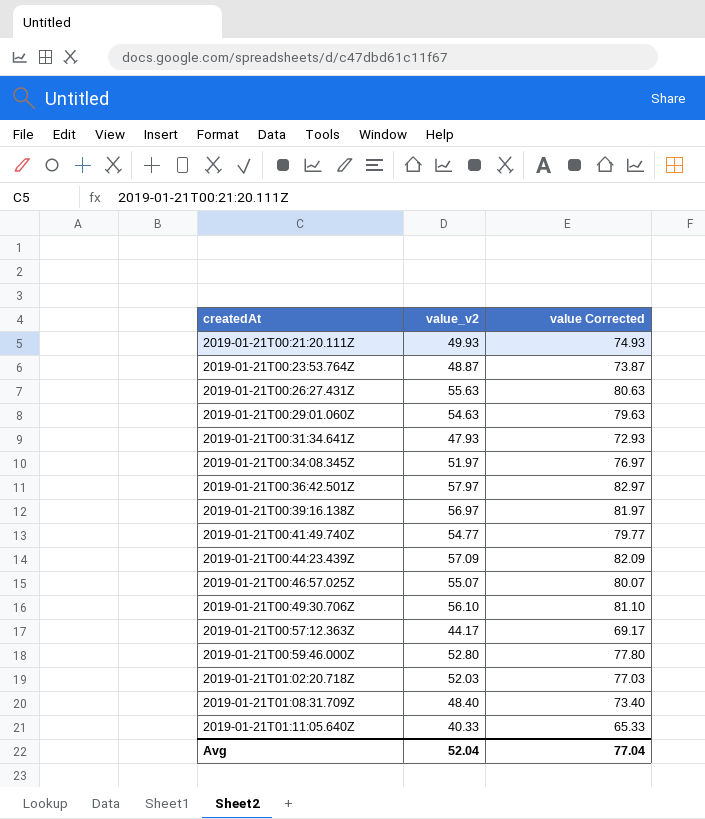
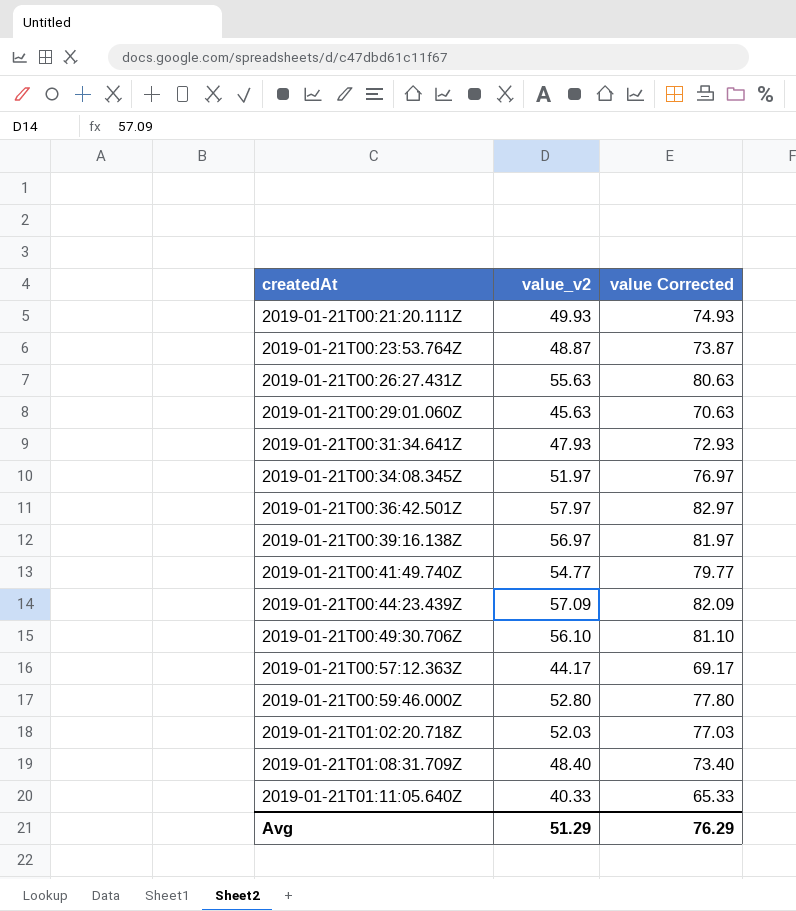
row 2019-01-21T00:46:57.025Z: 55.07 | 80.07 -> none
2019-01-21T00:29:01.060Z | value_v2: 54.63 -> 45.63
2019-01-21T00:29:01.060Z | value Corrected: 79.63 -> 70.63
Avg | value_v2: 52.04 -> 51.29
Avg | value Corrected: 77.04 -> 76.29

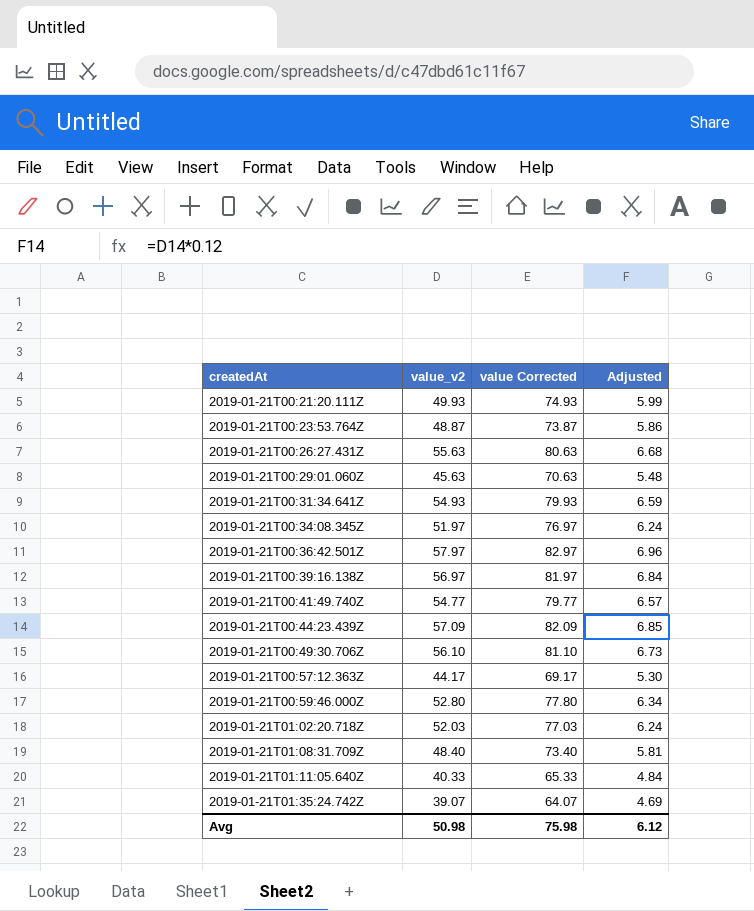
column Adjusted | formula: none -> [value_v2] * 0.12
2019-01-21T00:31:34.641Z | value_v2: 47.93 -> 54.93
2019-01-21T00:31:34.641Z | value Corrected: 72.93 -> 79.93
row 2019-01-21T01:35:24.742Z: none -> 39.07 | 64.07 | 4.69
Avg | value_v2: 51.29 -> 50.98
Avg | value Corrected: 76.29 -> 75.98

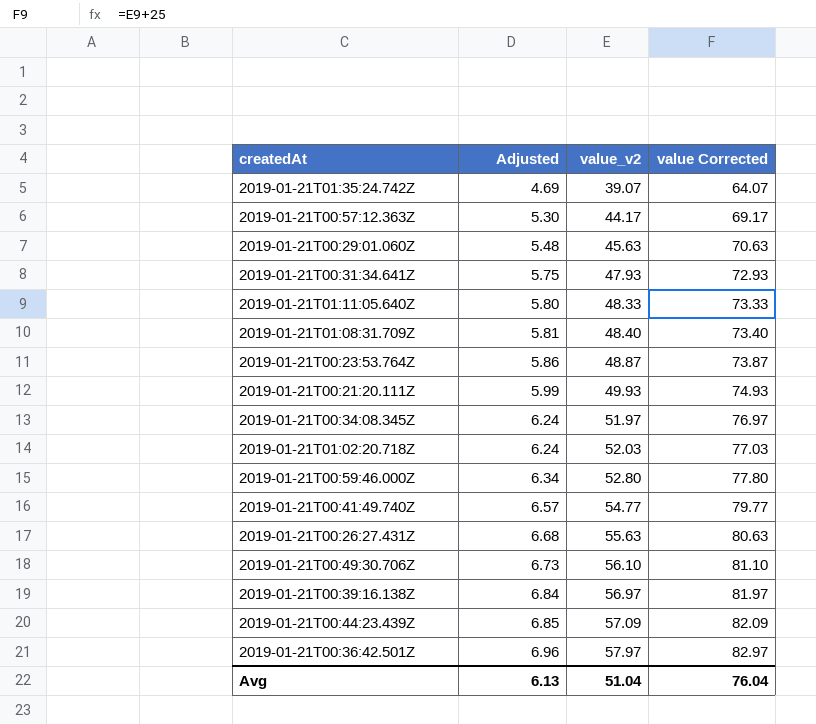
row order: createdAt ascending -> Adjusted ascending
column Adjusted | position: 4 -> 2
2019-01-21T00:31:34.641Z | Adjusted: 6.59 -> 5.75
2019-01-21T00:31:34.641Z | value_v2: 54.93 -> 47.93
2019-01-21T00:31:34.641Z | value Corrected: 79.93 -> 72.93
2019-01-21T01:11:05.640Z | Adjusted: 4.84 -> 5.80
2019-01-21T01:11:05.640Z | value_v2: 40.33 -> 48.33
2019-01-21T01:11:05.640Z | value Corrected: 65.33 -> 73.33
Avg | Adjusted: 6.12 -> 6.13
Avg | value_v2: 50.98 -> 51.04
Avg | value Corrected: 75.98 -> 76.04

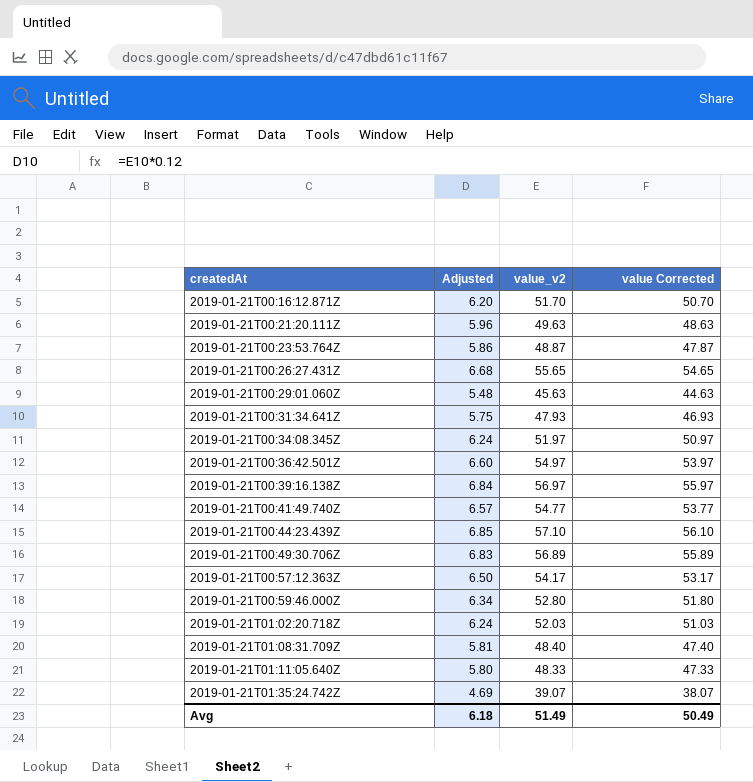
row order: Adjusted ascending -> createdAt ascending
column value Corrected | formula: [value_v2] + 25 -> [value_v2] - 1
row 2019-01-21T00:16:12.871Z: none -> 6.20 | 51.70 | 50.70
2019-01-21T00:21:20.111Z | Adjusted: 5.99 -> 5.96
2019-01-21T00:21:20.111Z | value_v2: 49.93 -> 49.63
2019-01-21T00:26:27.431Z | value_v2: 55.63 -> 55.65
2019-01-21T00:36:42.501Z | Adjusted: 6.96 -> 6.60
2019-01-21T00:36:42.501Z | value_v2: 57.97 -> 54.97
2019-01-21T00:44:23.439Z | value_v2: 57.09 -> 57.10
2019-01-21T00:49:30.706Z | Adjusted: 6.73 -> 6.83
2019-01-21T00:49:30.706Z | value_v2: 56.10 -> 56.89
2019-01-21T00:57:12.363Z | Adjusted: 5.30 -> 6.50
2019-01-21T00:57:12.363Z | value_v2: 44.17 -> 54.17
Avg | Adjusted: 6.13 -> 6.18
Avg | value_v2: 51.04 -> 51.49
Avg | value Corrected: 76.04 -> 50.49

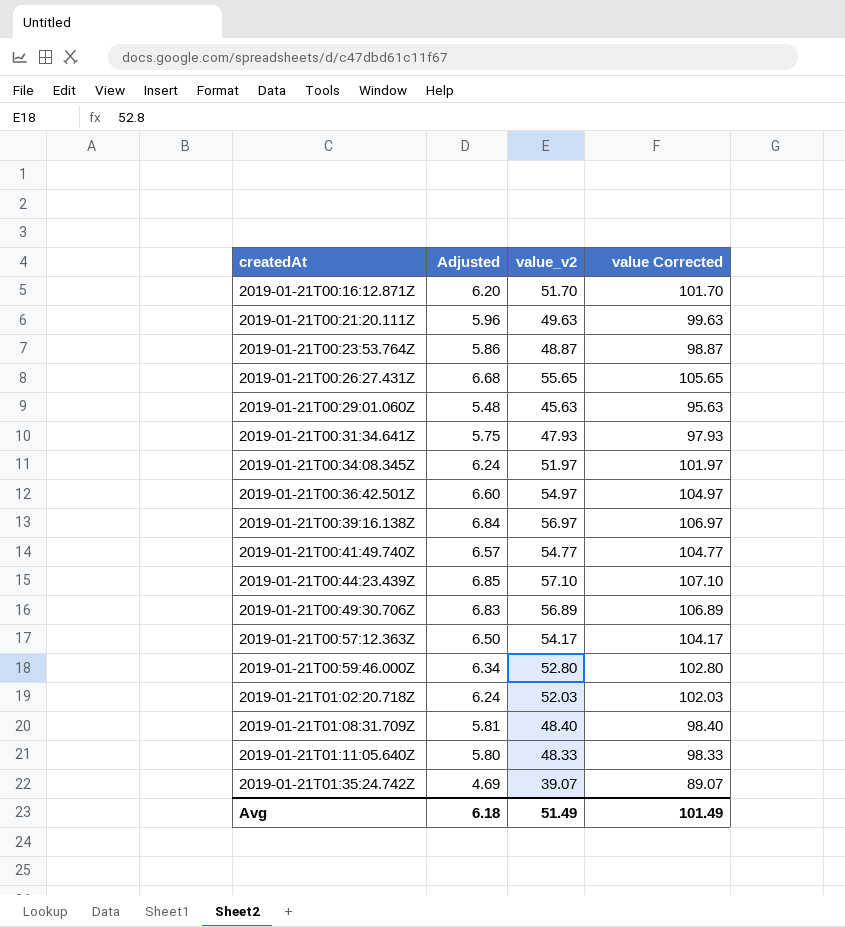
column value Corrected | formula: [value_v2] - 1 -> [value_v2] + 50
Avg | value Corrected: 50.49 -> 101.49

